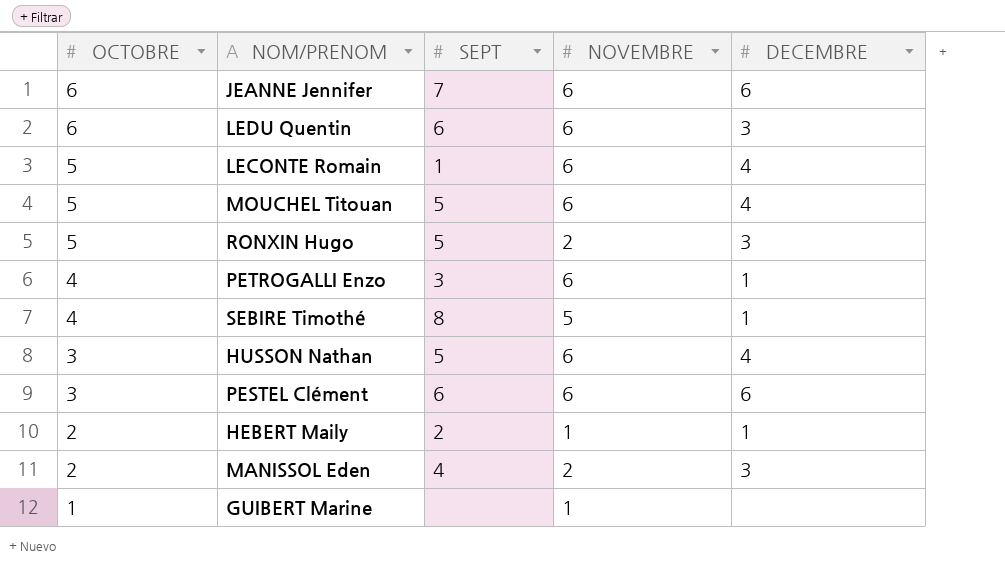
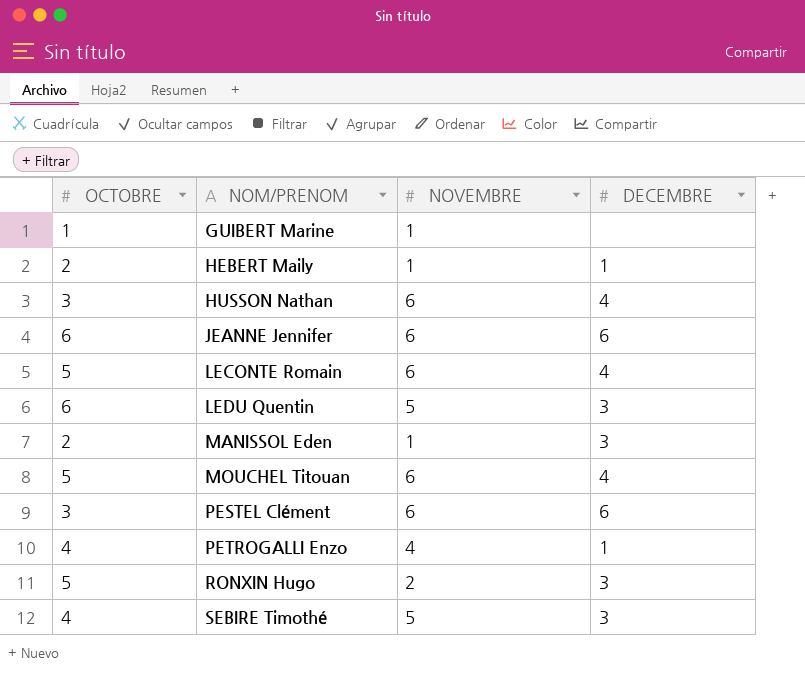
row order: OCTOBRE descending -> NOM/PRENOM ascending
column SEPT | position: 3 -> none
LEDU Quentin | NOVEMBRE: 6 -> 5
MANISSOL Eden | NOVEMBRE: 2 -> 1
PETROGALLI Enzo | NOVEMBRE: 6 -> 4
SEBIRE Timothé | DECEMBRE: 1 -> 3

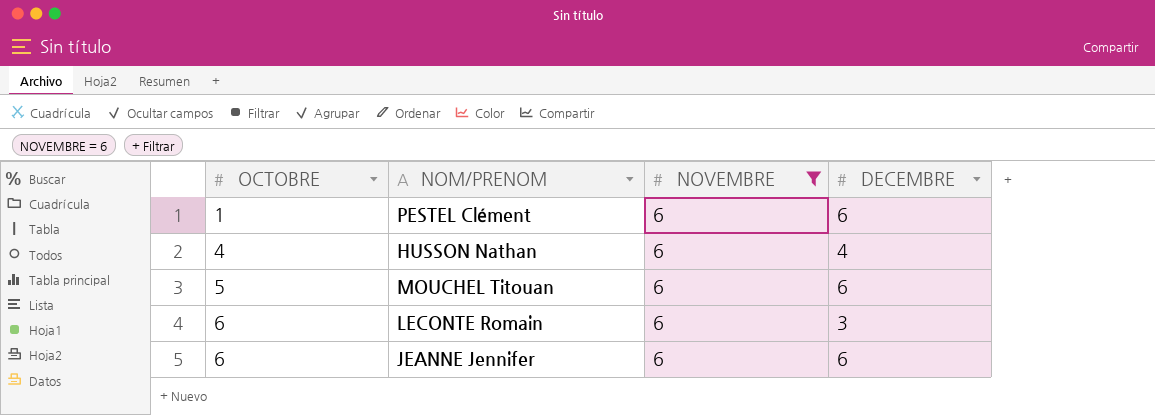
filter: none -> NOVEMBRE = 6
row order: NOM/PRENOM ascending -> OCTOBRE ascending
PESTEL Clément | OCTOBRE: 3 -> 1
HUSSON Nathan | OCTOBRE: 3 -> 4
MOUCHEL Titouan | DECEMBRE: 4 -> 6
LECONTE Romain | OCTOBRE: 5 -> 6
LECONTE Romain | DECEMBRE: 4 -> 3

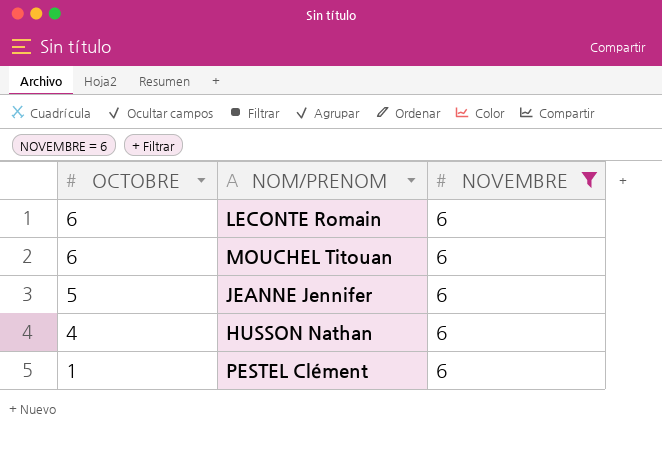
row order: OCTOBRE ascending -> OCTOBRE descending
column DECEMBRE | position: 4 -> none
MOUCHEL Titouan | OCTOBRE: 5 -> 6
JEANNE Jennifer | OCTOBRE: 6 -> 5

